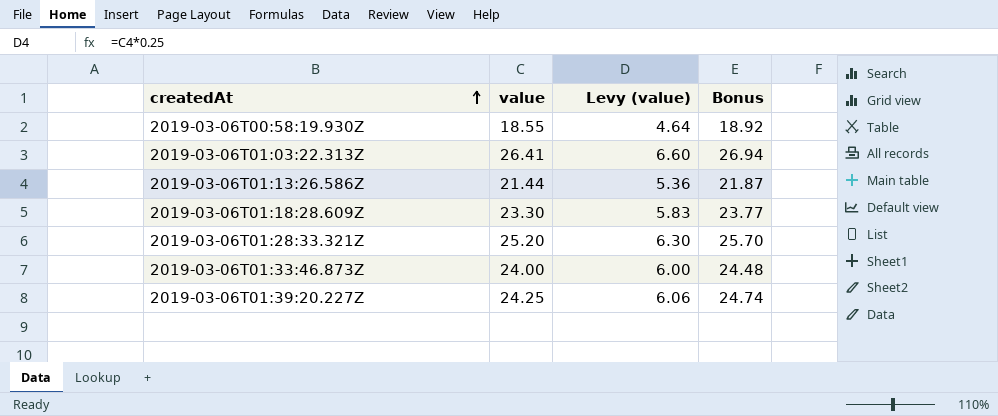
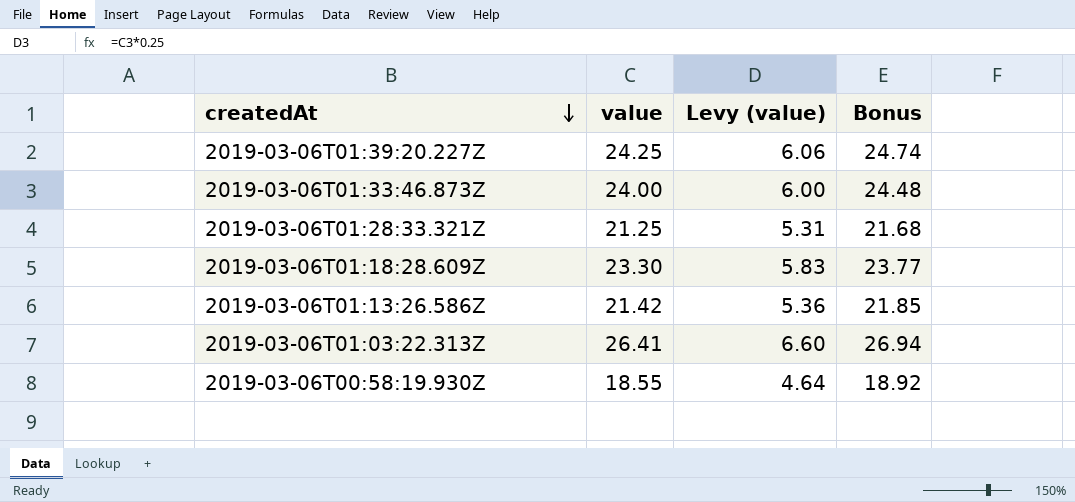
row order: createdAt ascending -> createdAt descending
2019-03-06T01:28:33.321Z | value: 25.20 -> 21.25
2019-03-06T01:28:33.321Z | Levy (value): 6.30 -> 5.31
2019-03-06T01:28:33.321Z | Bonus: 25.70 -> 21.68
2019-03-06T01:13:26.586Z | value: 21.44 -> 21.42
2019-03-06T01:13:26.586Z | Bonus: 21.87 -> 21.85

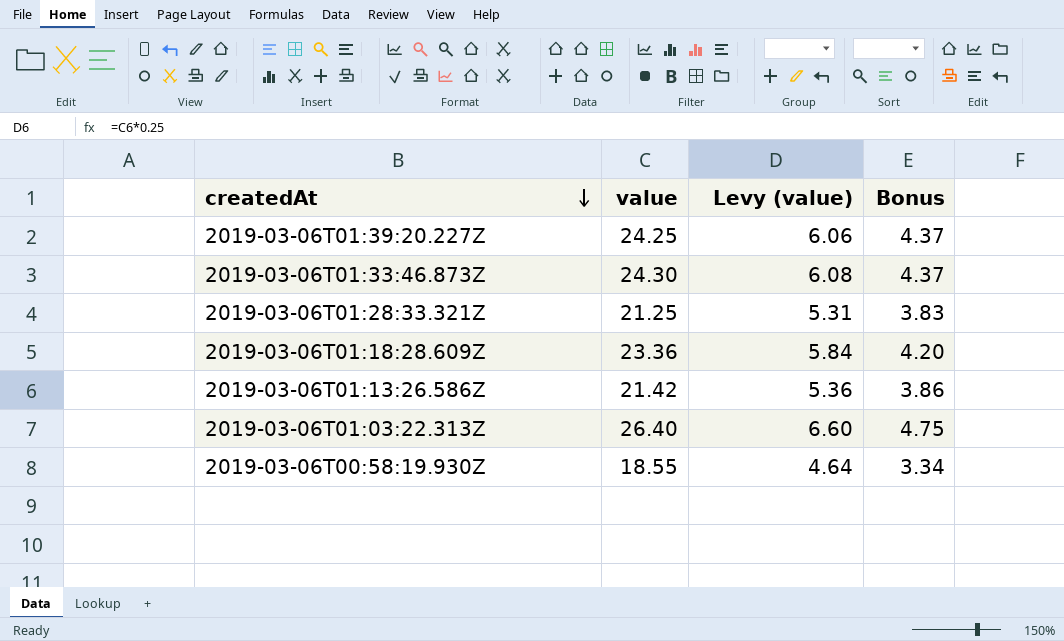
column Bonus | formula: [value] * 1.02 -> [value] * 0.18
2019-03-06T01:33:46.873Z | value: 24.00 -> 24.30
2019-03-06T01:33:46.873Z | Levy (value): 6.00 -> 6.08
2019-03-06T01:18:28.609Z | value: 23.30 -> 23.36
2019-03-06T01:18:28.609Z | Levy (value): 5.83 -> 5.84
2019-03-06T01:03:22.313Z | value: 26.41 -> 26.40

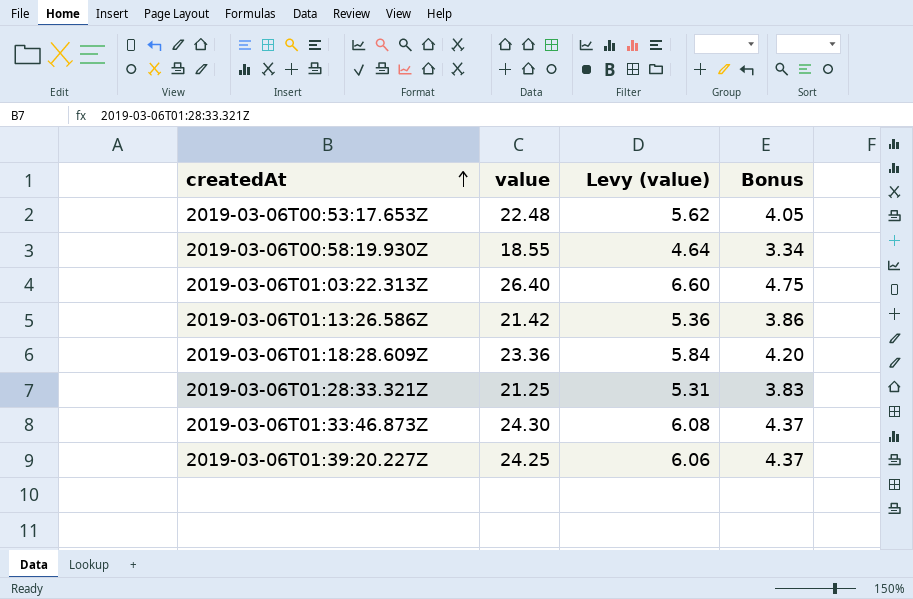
row order: createdAt descending -> createdAt ascending
row 2019-03-06T00:53:17.653Z: none -> 22.48 | 5.62 | 4.05

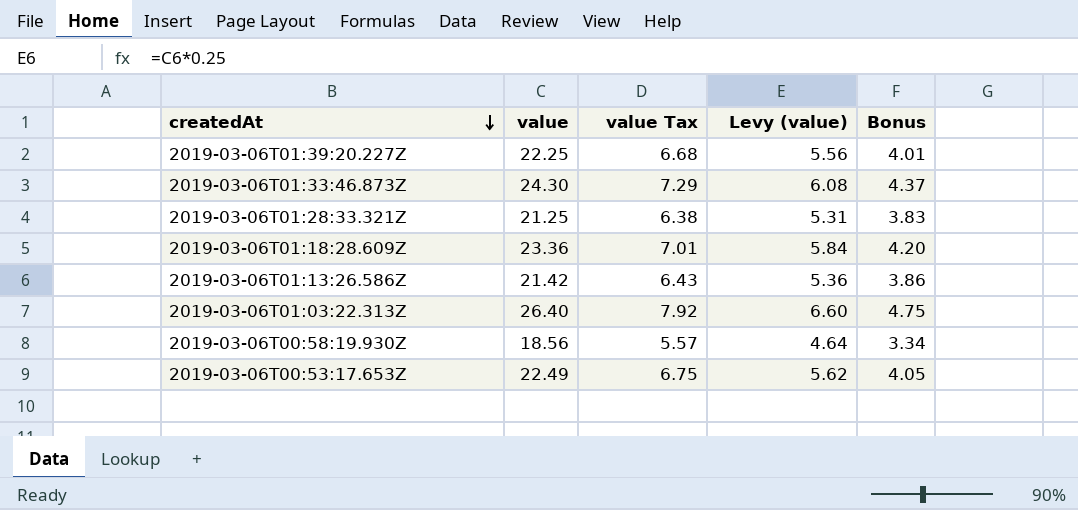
row order: createdAt ascending -> createdAt descending
column value Tax | formula: none -> [value] * 0.3
2019-03-06T01:39:20.227Z | value: 24.25 -> 22.25
2019-03-06T01:39:20.227Z | Levy (value): 6.06 -> 5.56
2019-03-06T01:39:20.227Z | Bonus: 4.37 -> 4.01
2019-03-06T00:58:19.930Z | value: 18.55 -> 18.56
2019-03-06T00:53:17.653Z | value: 22.48 -> 22.49

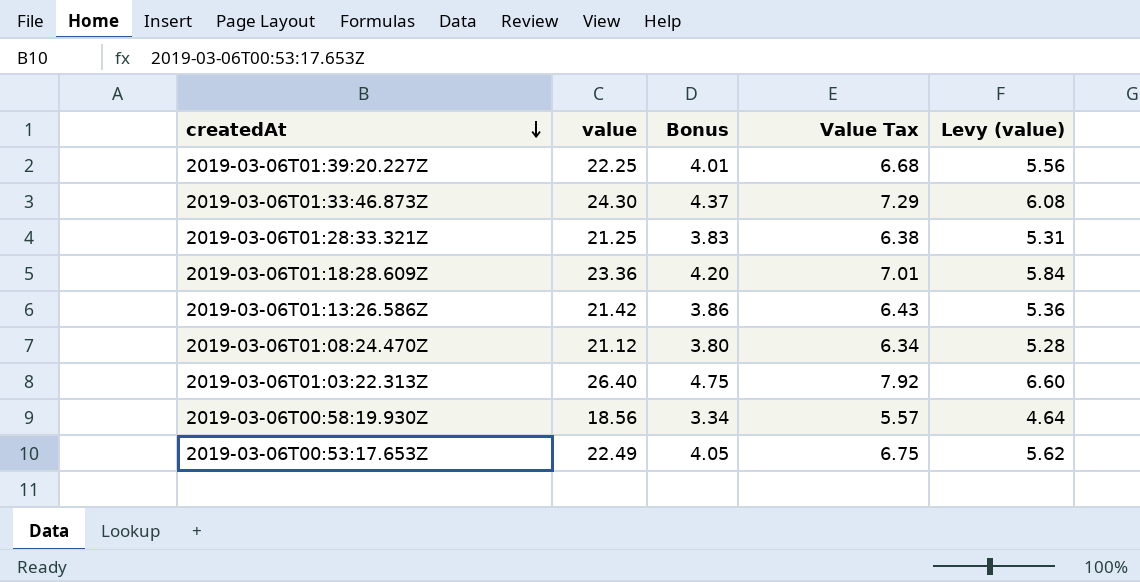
column Bonus | position: 5 -> 3
column name: value Tax -> Value Tax
row 2019-03-06T01:08:24.470Z: none -> 21.12 | 3.80 | 6.34 | 5.28

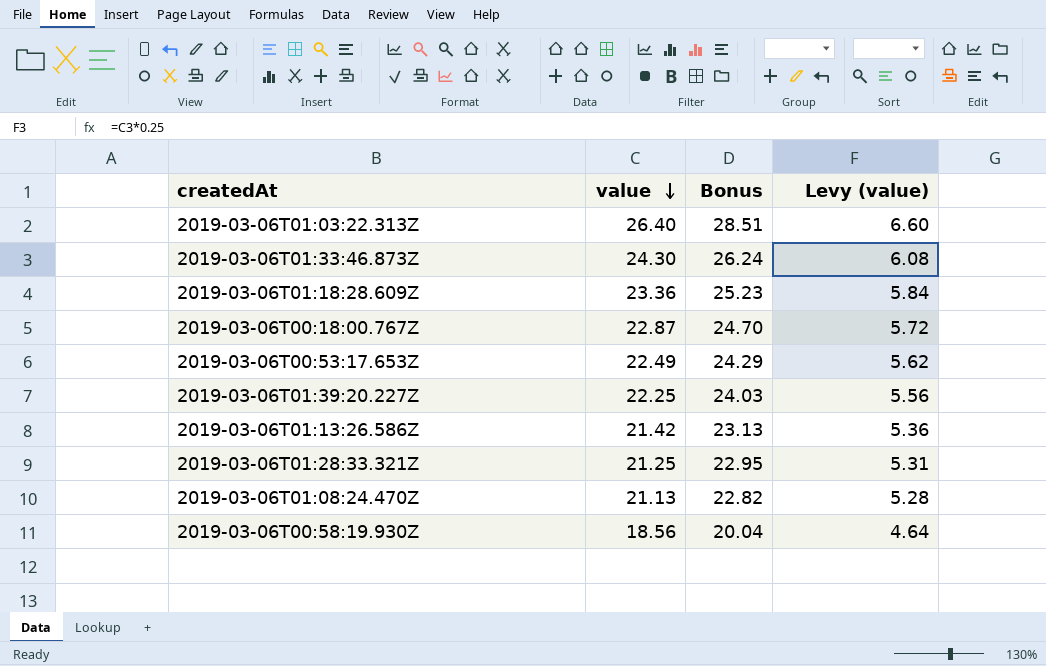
row order: createdAt descending -> value descending
column Value Tax | formula: [value] * 0.3 -> none
column Bonus | formula: [value] * 0.18 -> [value] * 1.08
row 2019-03-06T00:18:00.767Z: none -> 22.87 | 24.70 | 5.72
2019-03-06T01:08:24.470Z | value: 21.12 -> 21.13

